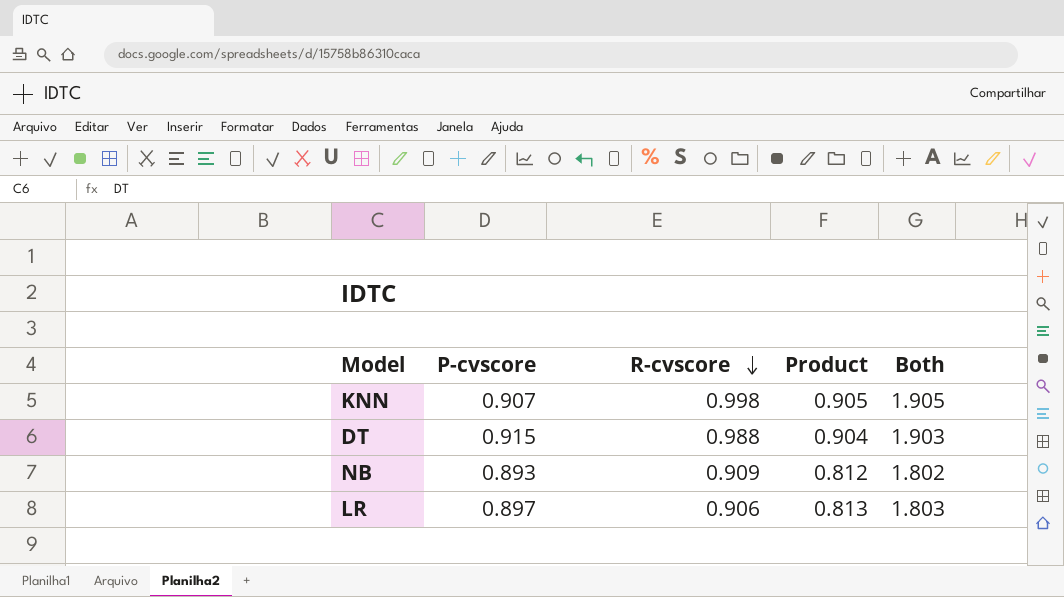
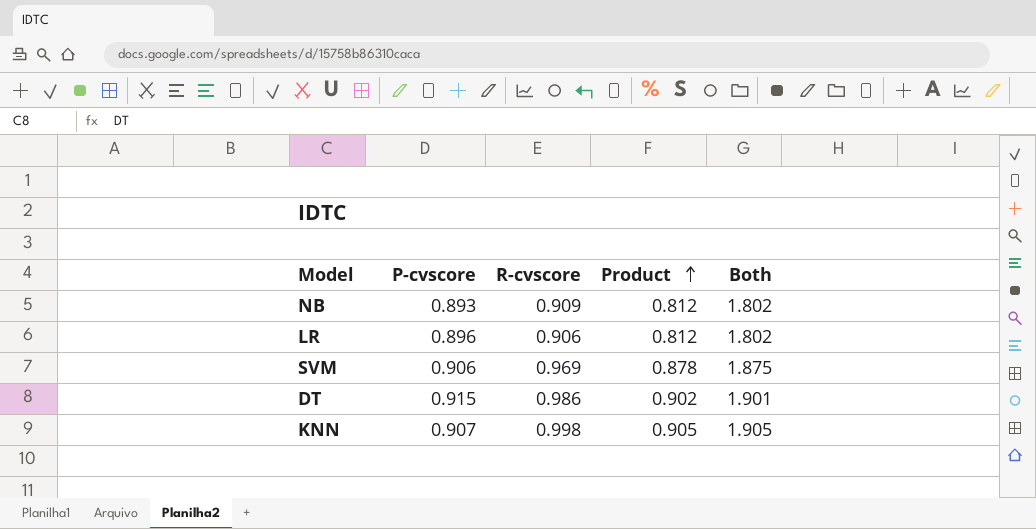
row order: R-cvscore descending -> Product ascending
LR | P-cvscore: 0.897 -> 0.896
LR | Product: 0.813 -> 0.812
LR | Both: 1.803 -> 1.802
row SVM: none -> 0.906 | 0.969 | 0.878 | 1.875
DT | R-cvscore: 0.988 -> 0.986
DT | Product: 0.904 -> 0.902
DT | Both: 1.903 -> 1.901

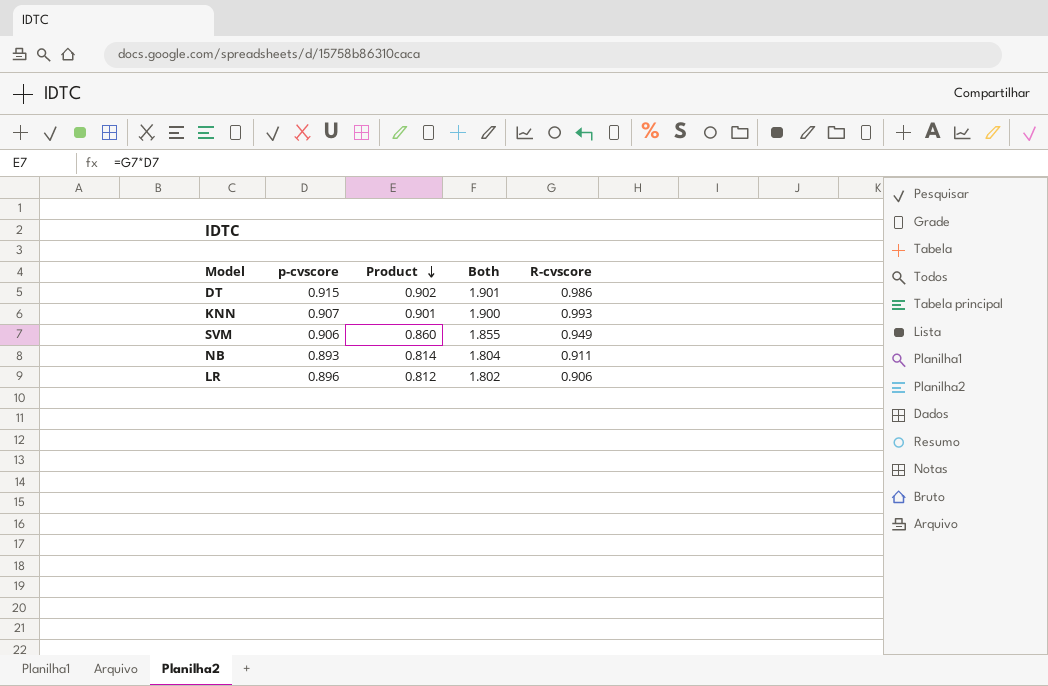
row order: Product ascending -> Product descending
column name: P-cvscore -> p-cvscore
column R-cvscore | position: 3 -> 5
KNN | Product: 0.905 -> 0.901
KNN | Both: 1.905 -> 1.900
KNN | R-cvscore: 0.998 -> 0.993
SVM | Product: 0.878 -> 0.860
SVM | Both: 1.875 -> 1.855
SVM | R-cvscore: 0.969 -> 0.949
NB | Product: 0.812 -> 0.814
NB | Both: 1.802 -> 1.804
NB | R-cvscore: 0.909 -> 0.911

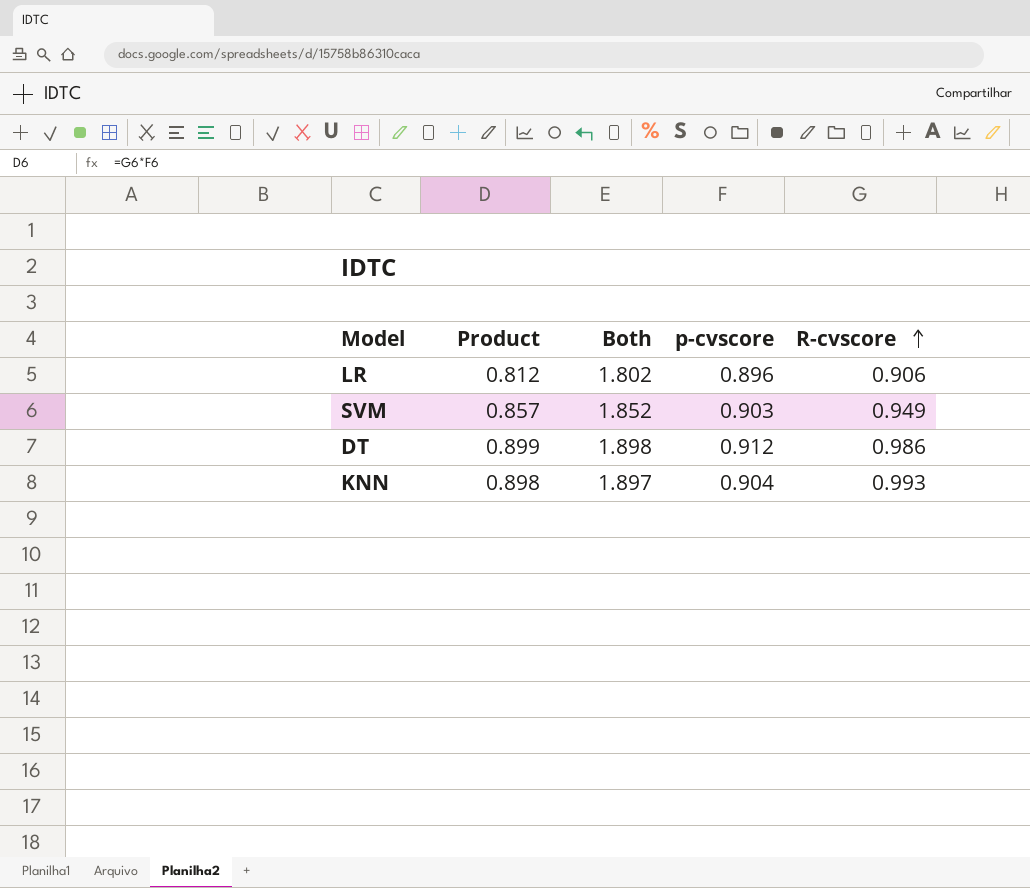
row order: Product descending -> R-cvscore ascending
column p-cvscore | position: 2 -> 4
row NB: 0.893 | 0.814 | 1.804 | 0.911 -> none
SVM | Product: 0.860 -> 0.857
SVM | Both: 1.855 -> 1.852
SVM | p-cvscore: 0.906 -> 0.903
DT | Product: 0.902 -> 0.899
DT | Both: 1.901 -> 1.898
DT | p-cvscore: 0.915 -> 0.912
KNN | Product: 0.901 -> 0.898
KNN | Both: 1.900 -> 1.897
KNN | p-cvscore: 0.907 -> 0.904

